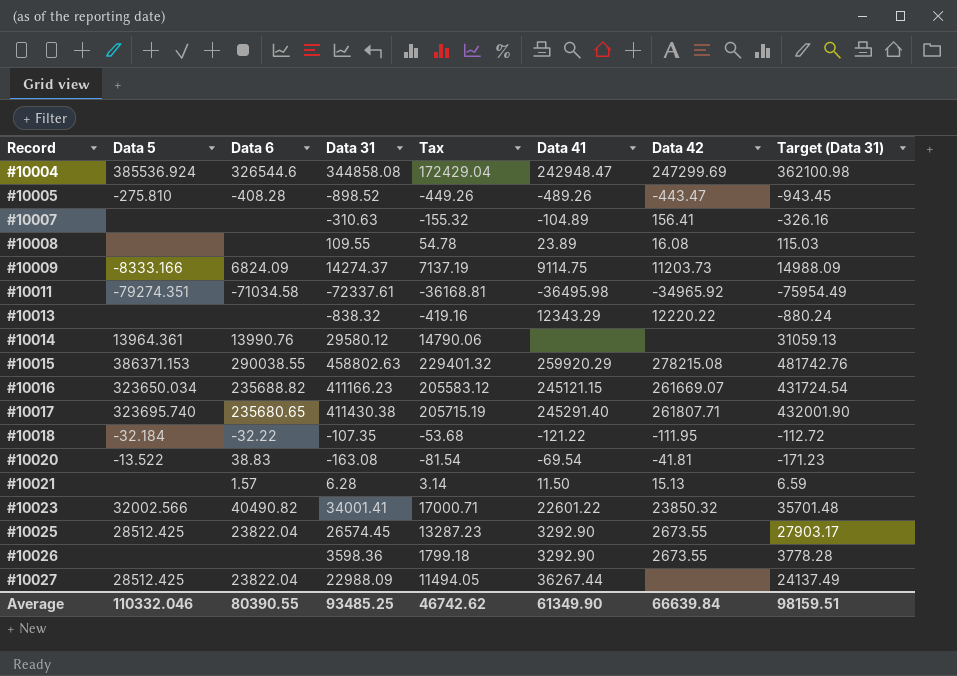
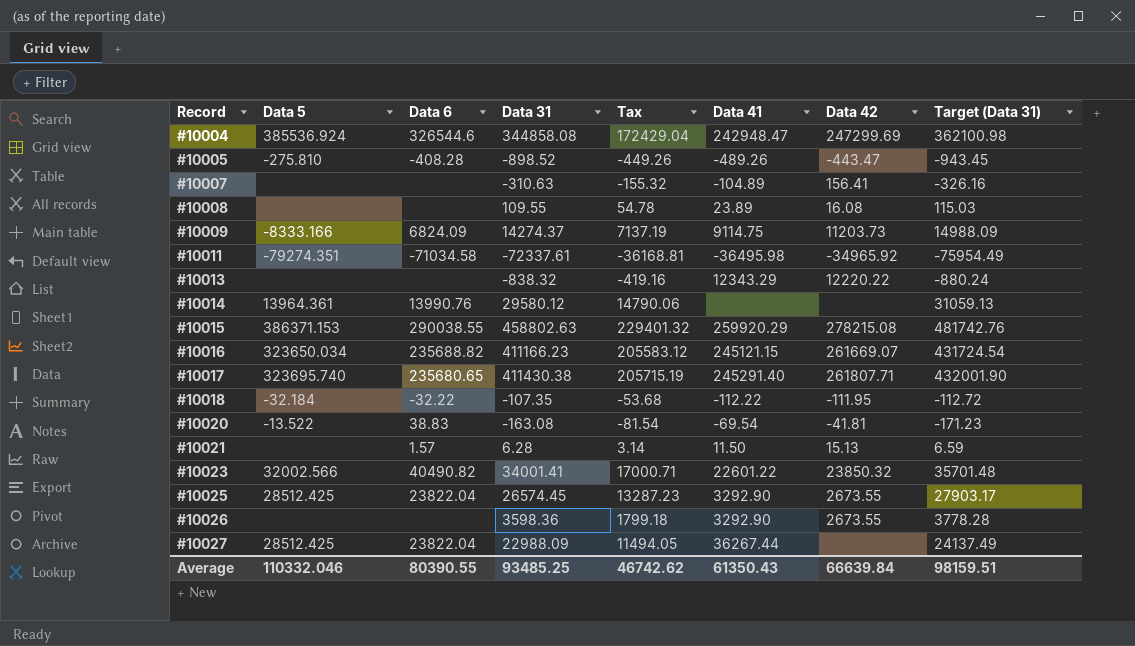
#10018 | Data 41: -121.22 -> -112.22
Average | Data 41: 61349.90 -> 61350.43

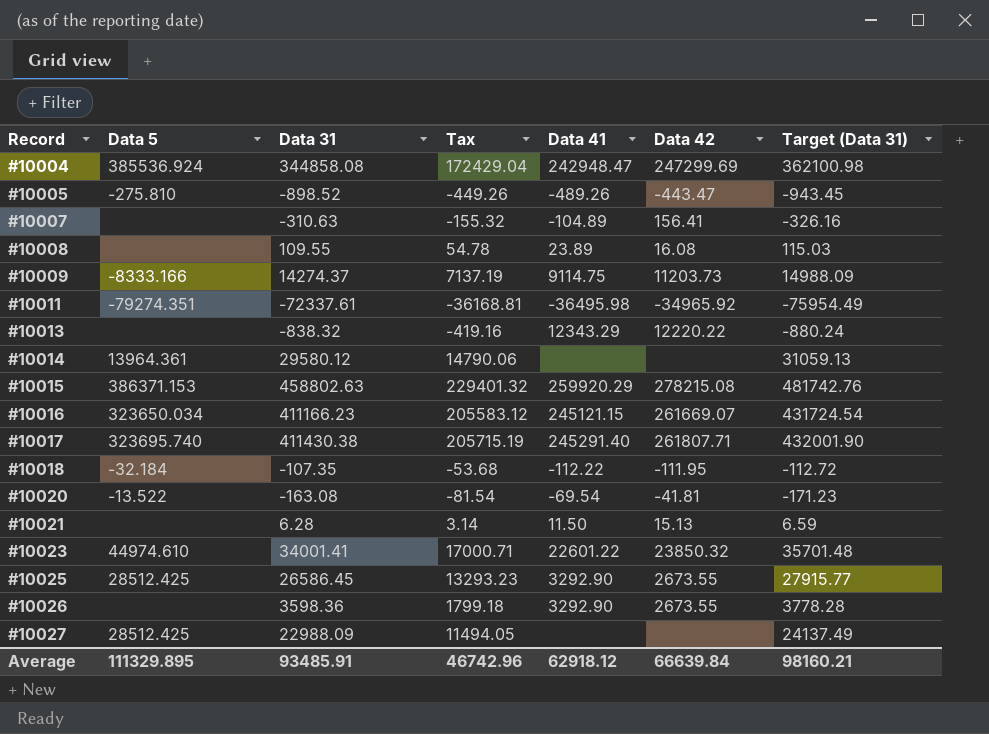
column Data 6 | position: 3 -> none
#10023 | Data 5: 32002.566 -> 44974.610
#10025 | Data 31: 26574.45 -> 26586.45
#10025 | Tax: 13287.23 -> 13293.23
#10025 | Target (Data 31): 27903.17 -> 27915.77
#10027 | Data 41: 36267.44 -> none
Average | Data 5: 110332.046 -> 111329.895
Average | Data 31: 93485.25 -> 93485.91
Average | Tax: 46742.62 -> 46742.96
Average | Data 41: 61350.43 -> 62918.12
Average | Target (Data 31): 98159.51 -> 98160.21

